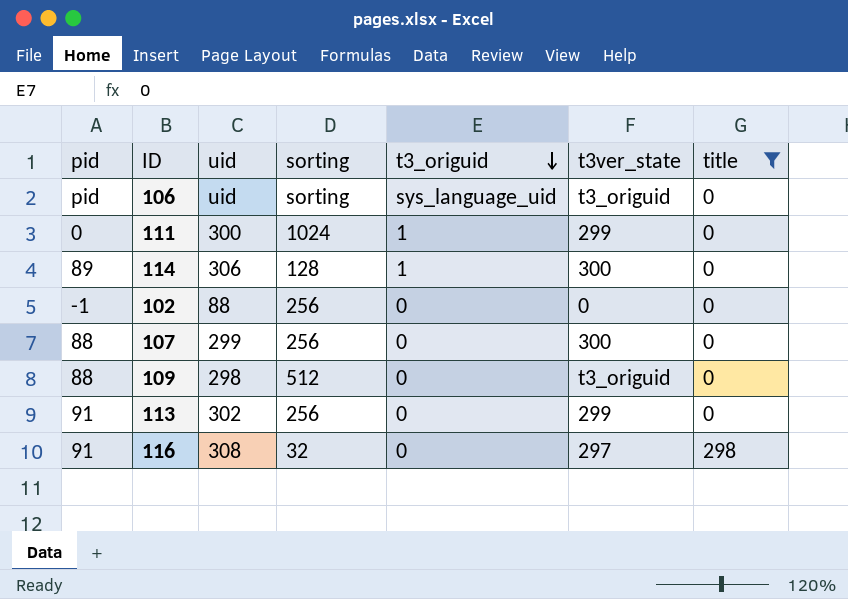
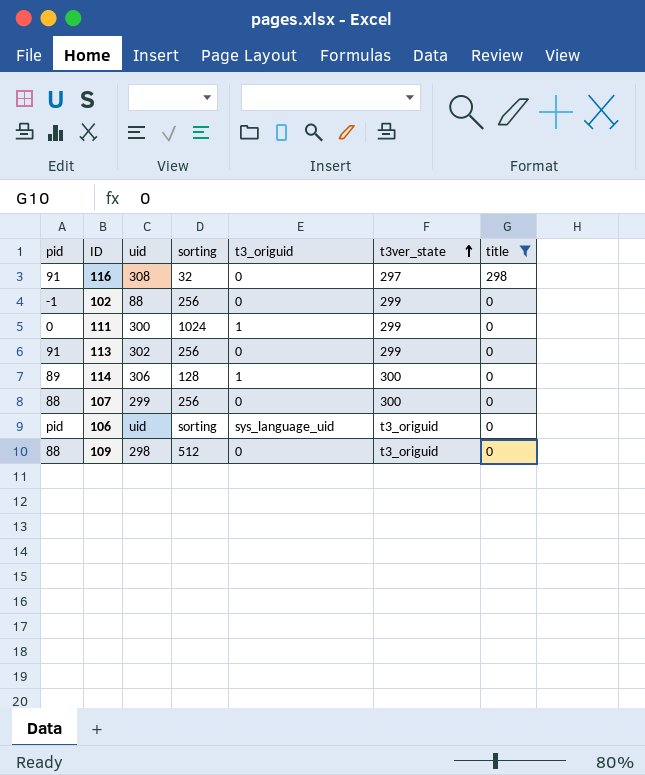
row order: t3_origuid descending -> t3ver_state ascending
102 | t3ver_state: 0 -> 299

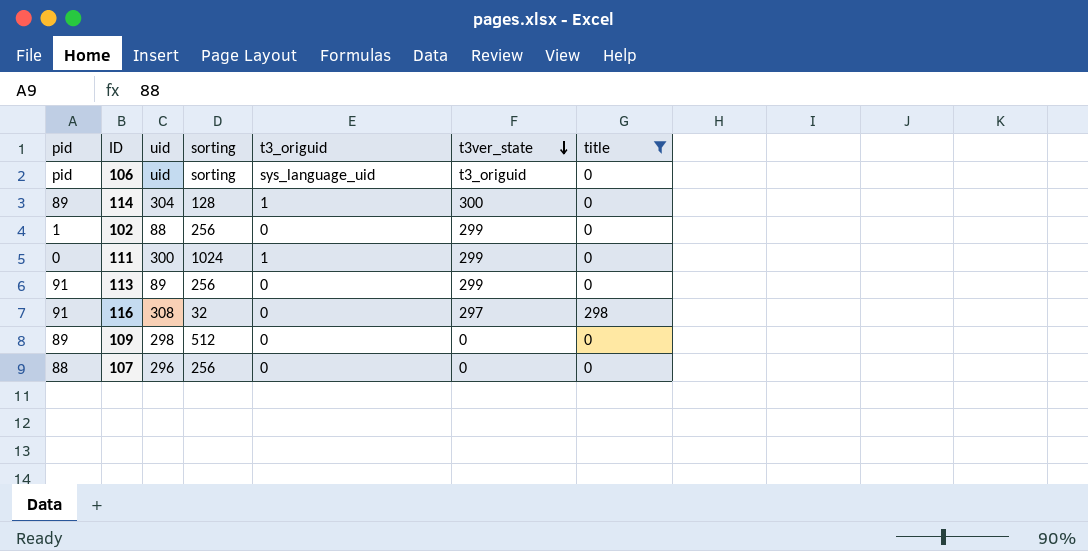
row order: t3ver_state ascending -> t3ver_state descending
114 | uid: 306 -> 304
102 | pid: -1 -> 1
113 | uid: 302 -> 89
109 | pid: 88 -> 89
109 | t3ver_state: t3_origuid -> 0
107 | uid: 299 -> 296
107 | t3ver_state: 300 -> 0

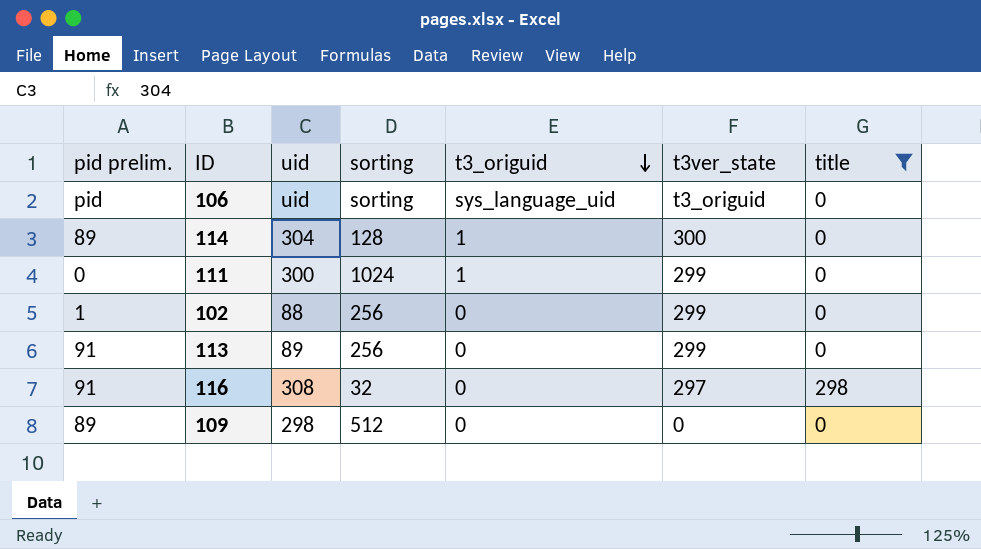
row order: t3ver_state descending -> t3_origuid descending
column name: pid -> pid prelim.
row 107: 88 | 296 | 256 | 0 | 0 | 0 -> none

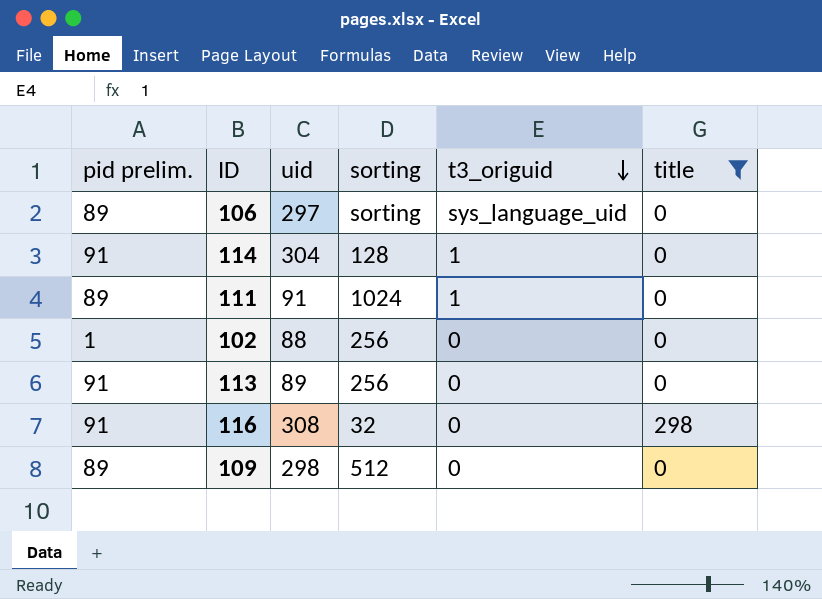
column t3ver_state | position: 6 -> none
106 | pid prelim.: pid -> 89
106 | uid: uid -> 297
114 | pid prelim.: 89 -> 91
111 | pid prelim.: 0 -> 89
111 | uid: 300 -> 91

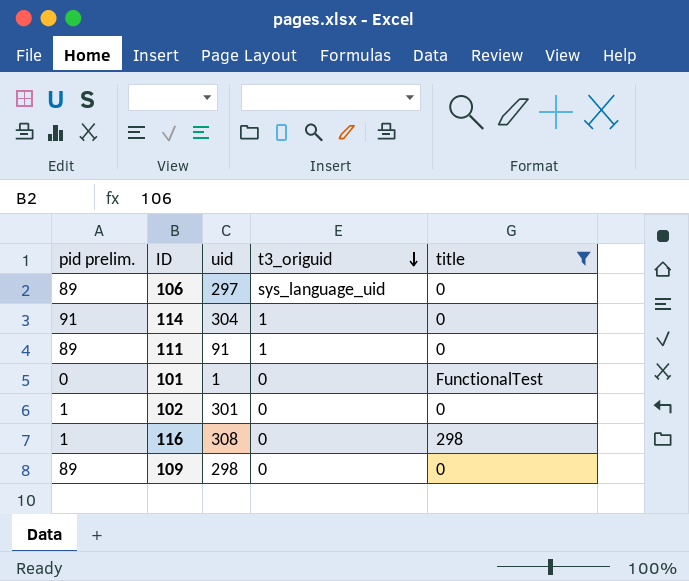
column sorting | position: 4 -> none
row 113: 91 | 89 | 256 | 0 | 0 -> none
row 101: none -> 0 | 1 | 0 | FunctionalTest
102 | uid: 88 -> 301
116 | pid prelim.: 91 -> 1

